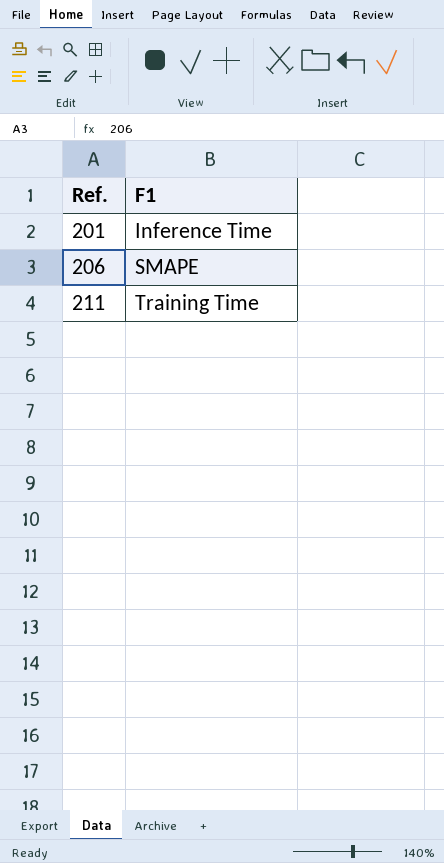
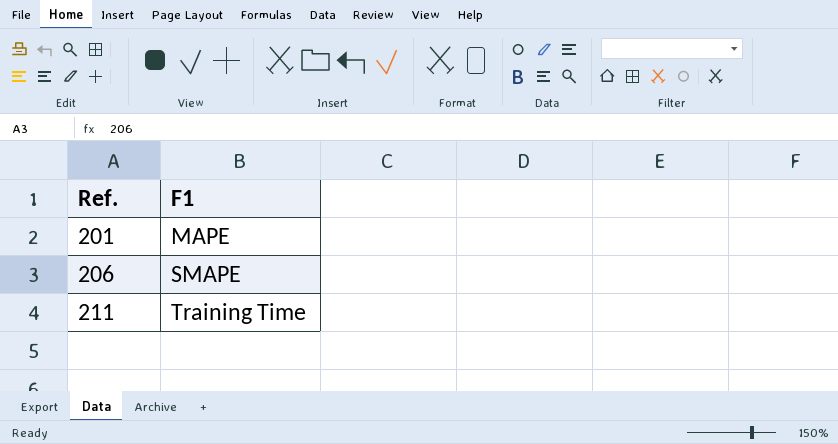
201 | F1: Inference Time -> MAPE

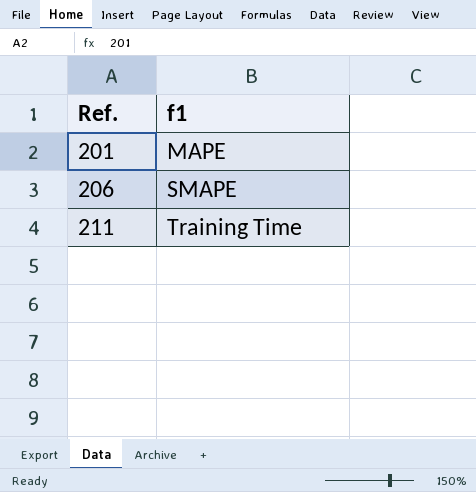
column name: F1 -> f1

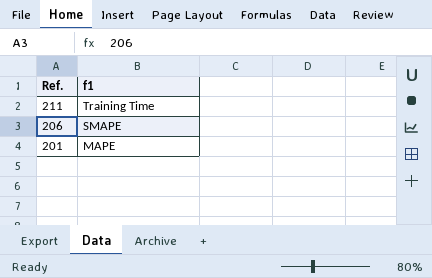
row order: Ref. ascending -> Ref. descending

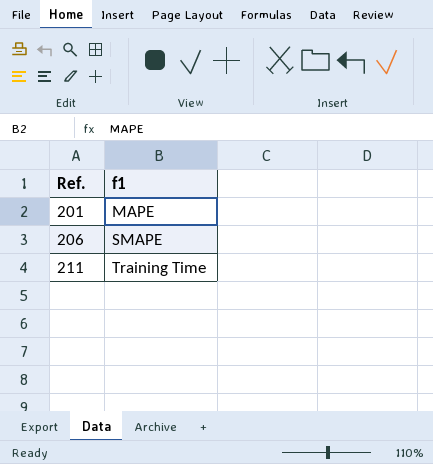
row order: Ref. descending -> Ref. ascending

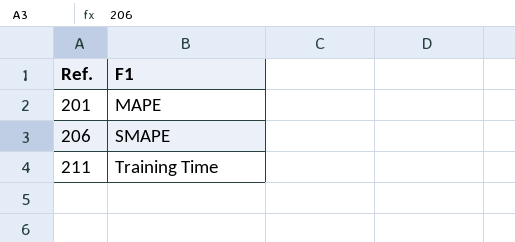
column name: f1 -> F1

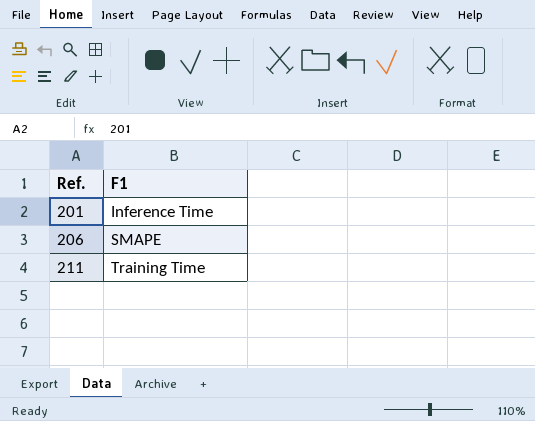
201 | F1: MAPE -> Inference Time

